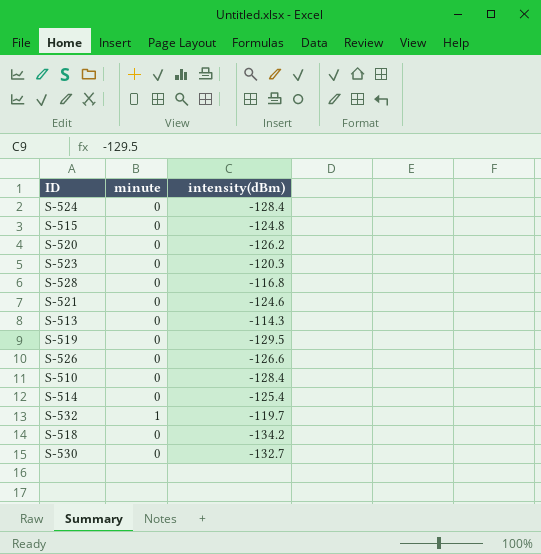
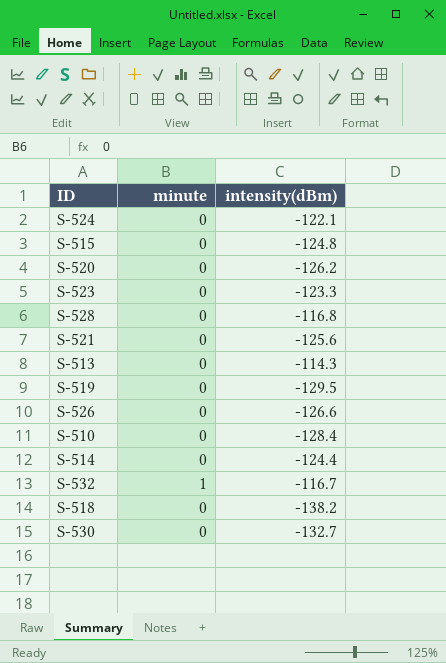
S-524 | intensity(dBm): -128.4 -> -122.1
S-523 | intensity(dBm): -120.3 -> -123.3
S-521 | intensity(dBm): -124.6 -> -125.6
S-514 | intensity(dBm): -125.4 -> -124.4
S-532 | intensity(dBm): -119.7 -> -116.7
S-518 | intensity(dBm): -134.2 -> -138.2

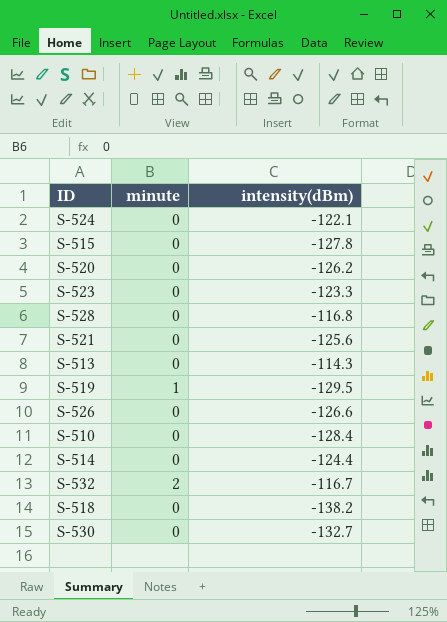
S-515 | intensity(dBm): -124.8 -> -127.8
S-519 | minute: 0 -> 1
S-532 | minute: 1 -> 2

